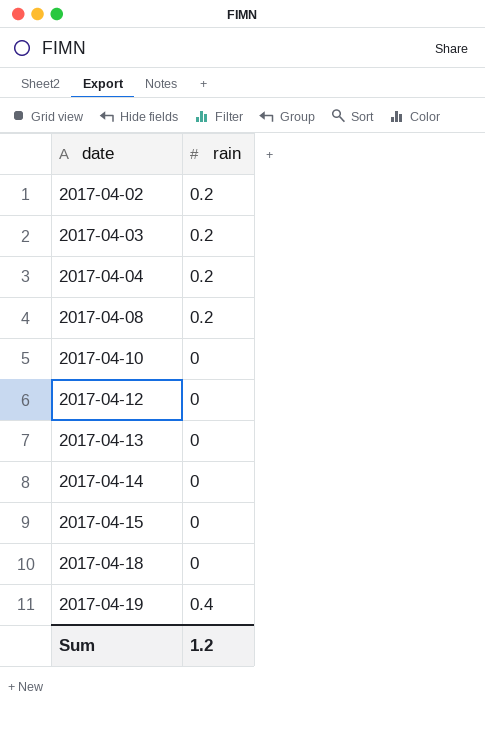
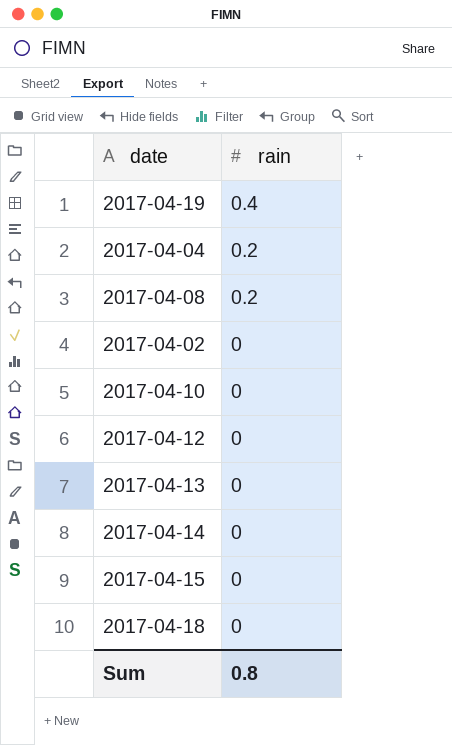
row order: date ascending -> rain descending
row 2017-04-03: 0.2 -> none
2017-04-02 | rain: 0.2 -> 0
Sum | rain: 1.2 -> 0.8

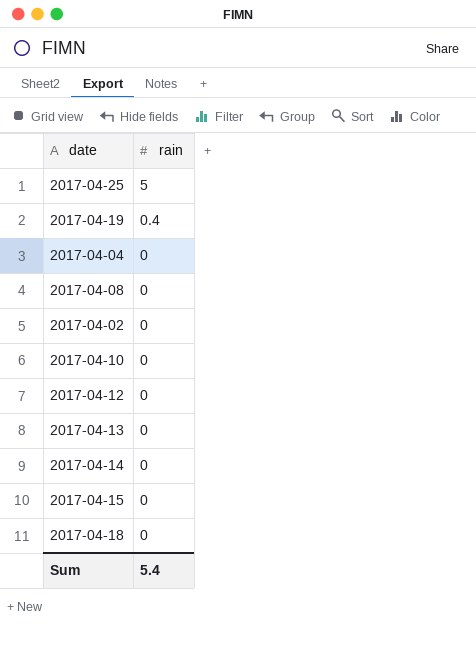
row 2017-04-25: none -> 5
2017-04-04 | rain: 0.2 -> 0
2017-04-08 | rain: 0.2 -> 0
Sum | rain: 0.8 -> 5.4

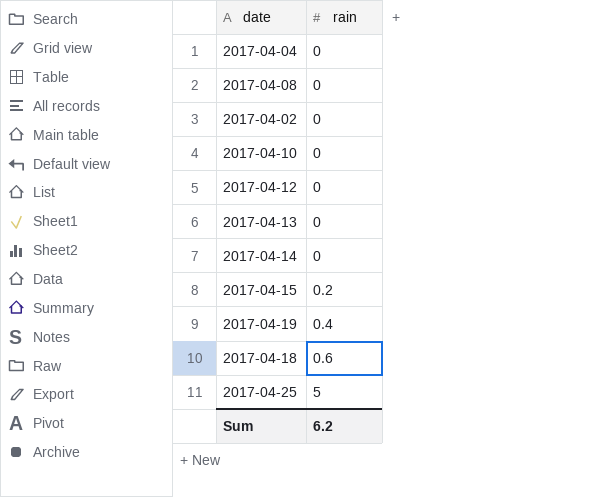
row order: rain descending -> rain ascending
2017-04-15 | rain: 0 -> 0.2
2017-04-18 | rain: 0 -> 0.6
Sum | rain: 5.4 -> 6.2

